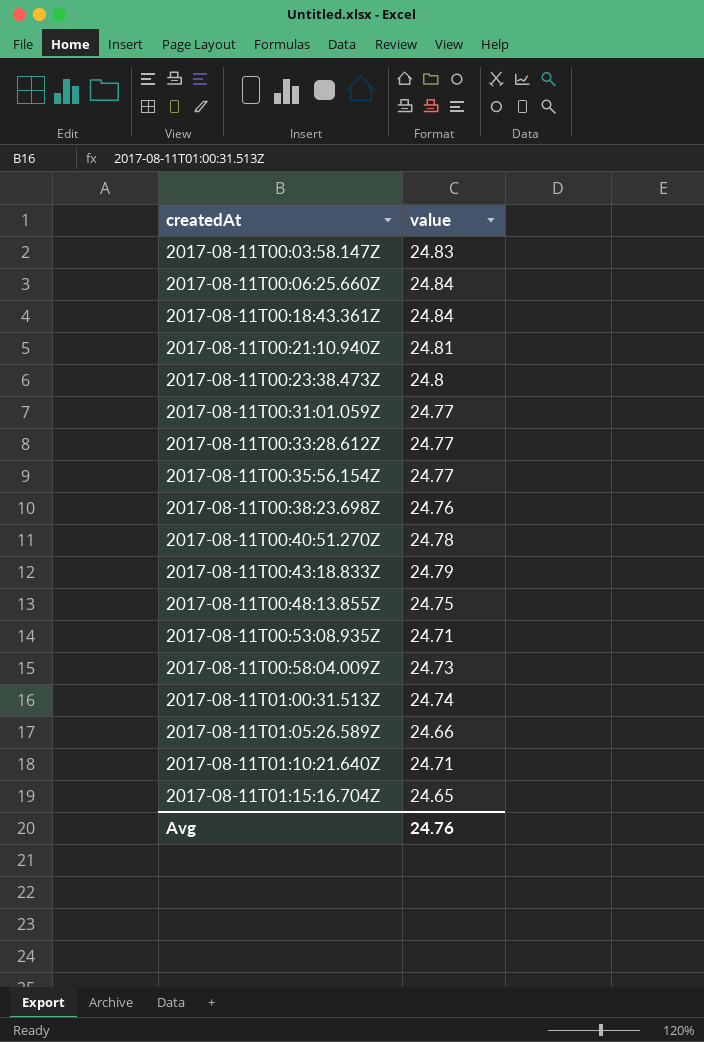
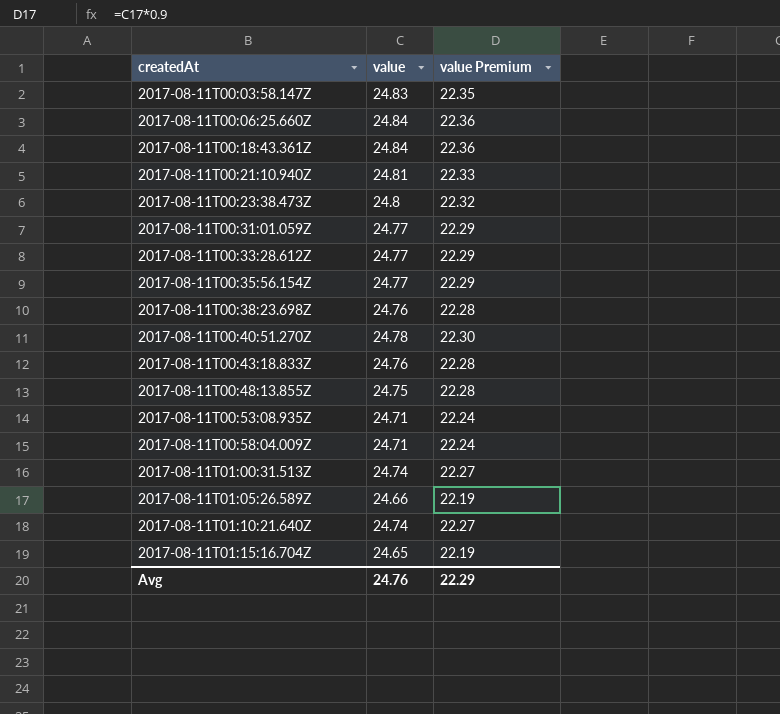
column value Premium | formula: none -> [value] * 0.9
2017-08-11T00:43:18.833Z | value: 24.79 -> 24.76
2017-08-11T00:58:04.009Z | value: 24.73 -> 24.71
2017-08-11T01:10:21.640Z | value: 24.71 -> 24.74

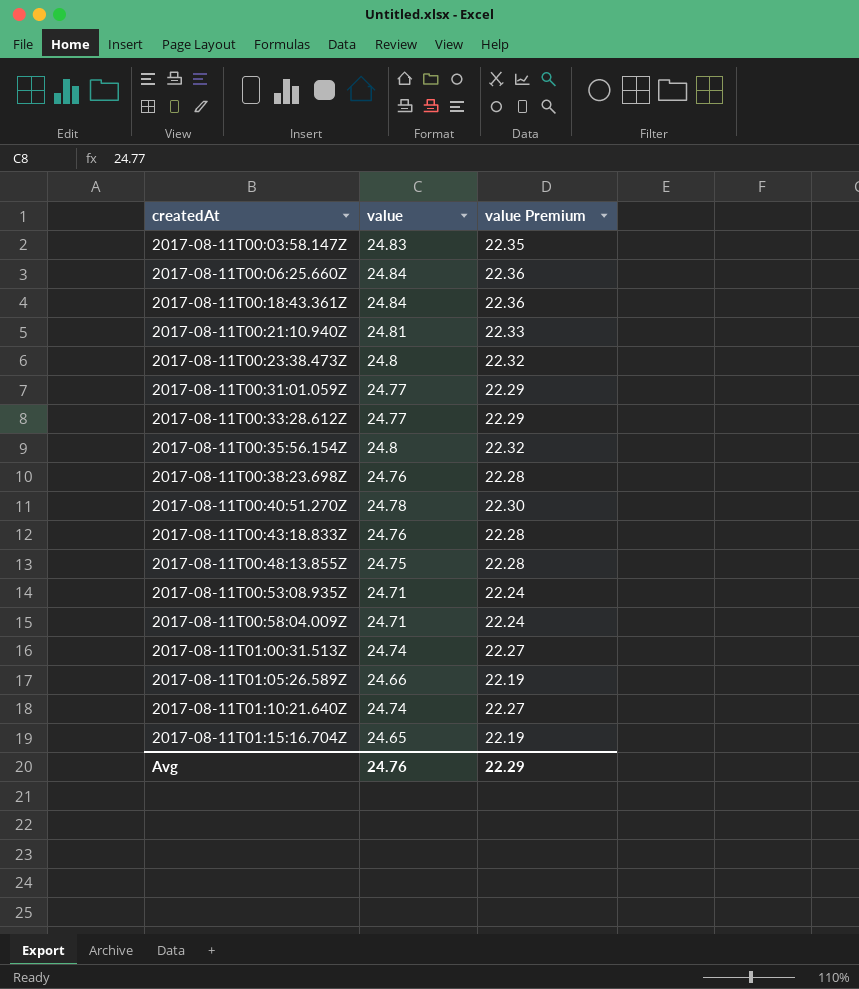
2017-08-11T00:35:56.154Z | value: 24.77 -> 24.8
2017-08-11T00:35:56.154Z | value Premium: 22.29 -> 22.32

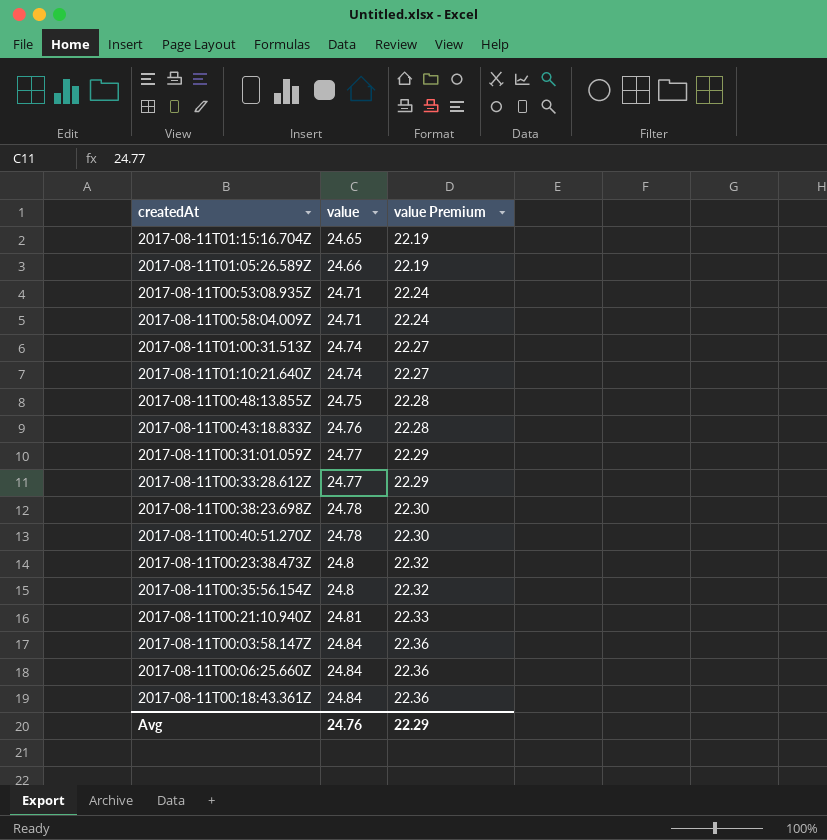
row order: createdAt ascending -> value ascending
2017-08-11T00:38:23.698Z | value: 24.76 -> 24.78
2017-08-11T00:38:23.698Z | value Premium: 22.28 -> 22.30
2017-08-11T00:03:58.147Z | value: 24.83 -> 24.84
2017-08-11T00:03:58.147Z | value Premium: 22.35 -> 22.36

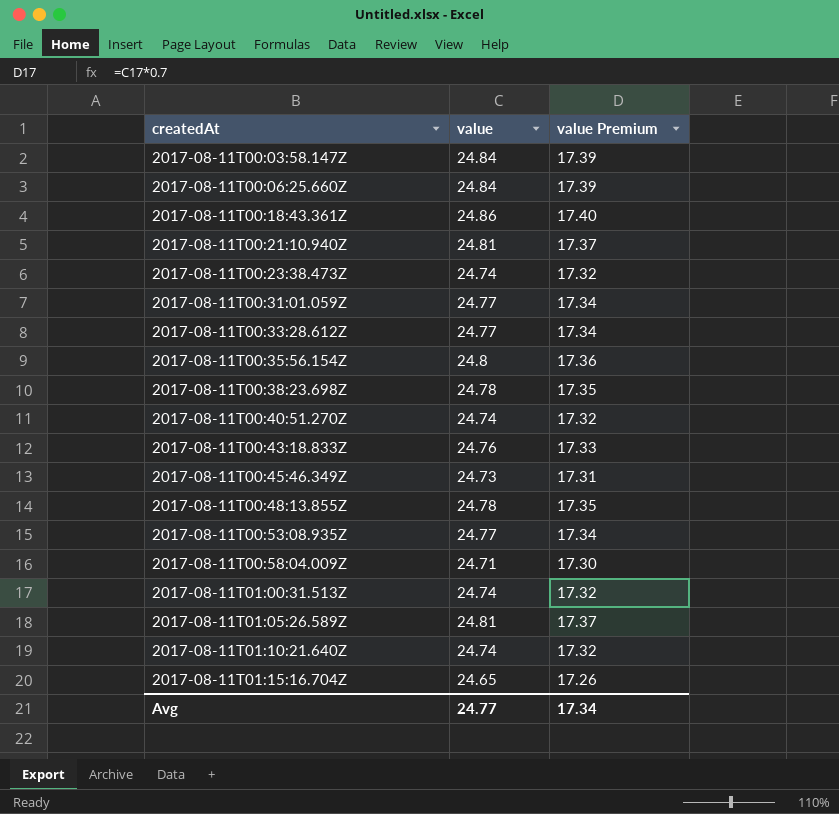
row order: value ascending -> createdAt ascending
column value Premium | formula: [value] * 0.9 -> [value] * 0.7
2017-08-11T00:18:43.361Z | value: 24.84 -> 24.86
2017-08-11T00:23:38.473Z | value: 24.8 -> 24.74
2017-08-11T00:40:51.270Z | value: 24.78 -> 24.74
row 2017-08-11T00:45:46.349Z: none -> 24.73 | 17.31
2017-08-11T00:48:13.855Z | value: 24.75 -> 24.78
2017-08-11T00:53:08.935Z | value: 24.71 -> 24.77
2017-08-11T01:05:26.589Z | value: 24.66 -> 24.81
Avg | value: 24.76 -> 24.77
Avg | value Premium: 22.29 -> 17.34

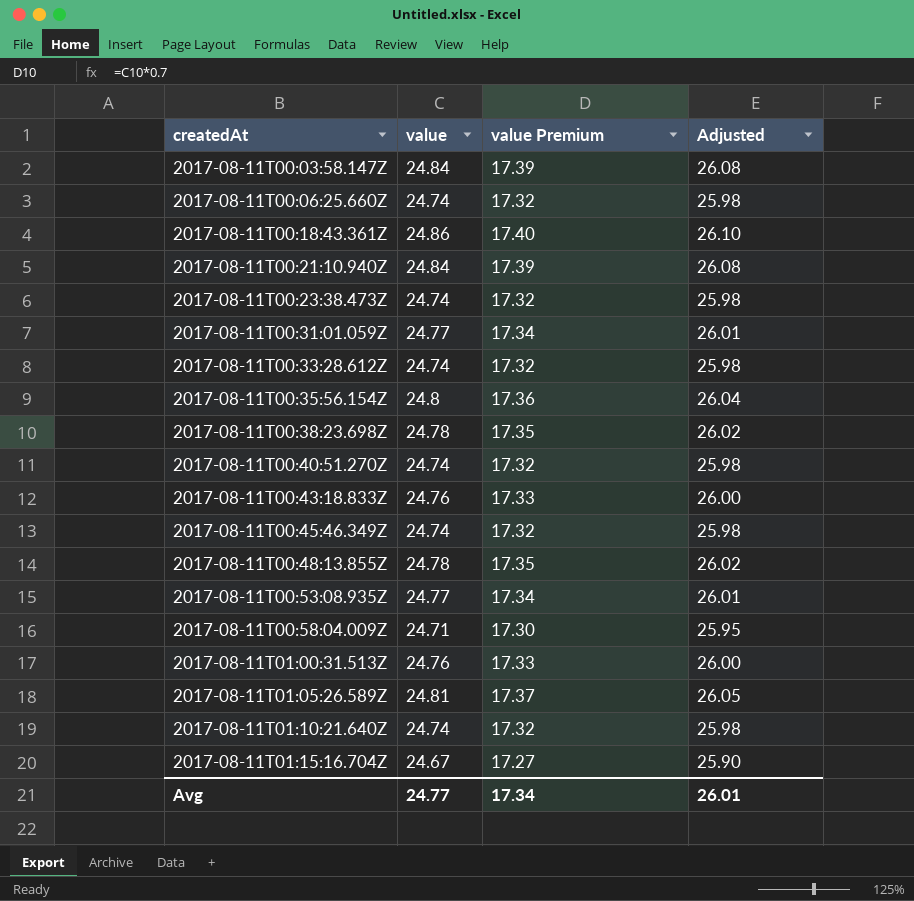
column Adjusted | formula: none -> [value] * 1.05
2017-08-11T00:06:25.660Z | value: 24.84 -> 24.74
2017-08-11T00:06:25.660Z | value Premium: 17.39 -> 17.32
2017-08-11T00:21:10.940Z | value: 24.81 -> 24.84
2017-08-11T00:21:10.940Z | value Premium: 17.37 -> 17.39
2017-08-11T00:33:28.612Z | value: 24.77 -> 24.74
2017-08-11T00:33:28.612Z | value Premium: 17.34 -> 17.32
2017-08-11T00:45:46.349Z | value: 24.73 -> 24.74
2017-08-11T00:45:46.349Z | value Premium: 17.31 -> 17.32
2017-08-11T01:00:31.513Z | value: 24.74 -> 24.76
2017-08-11T01:00:31.513Z | value Premium: 17.32 -> 17.33
2017-08-11T01:15:16.704Z | value: 24.65 -> 24.67
2017-08-11T01:15:16.704Z | value Premium: 17.26 -> 17.27

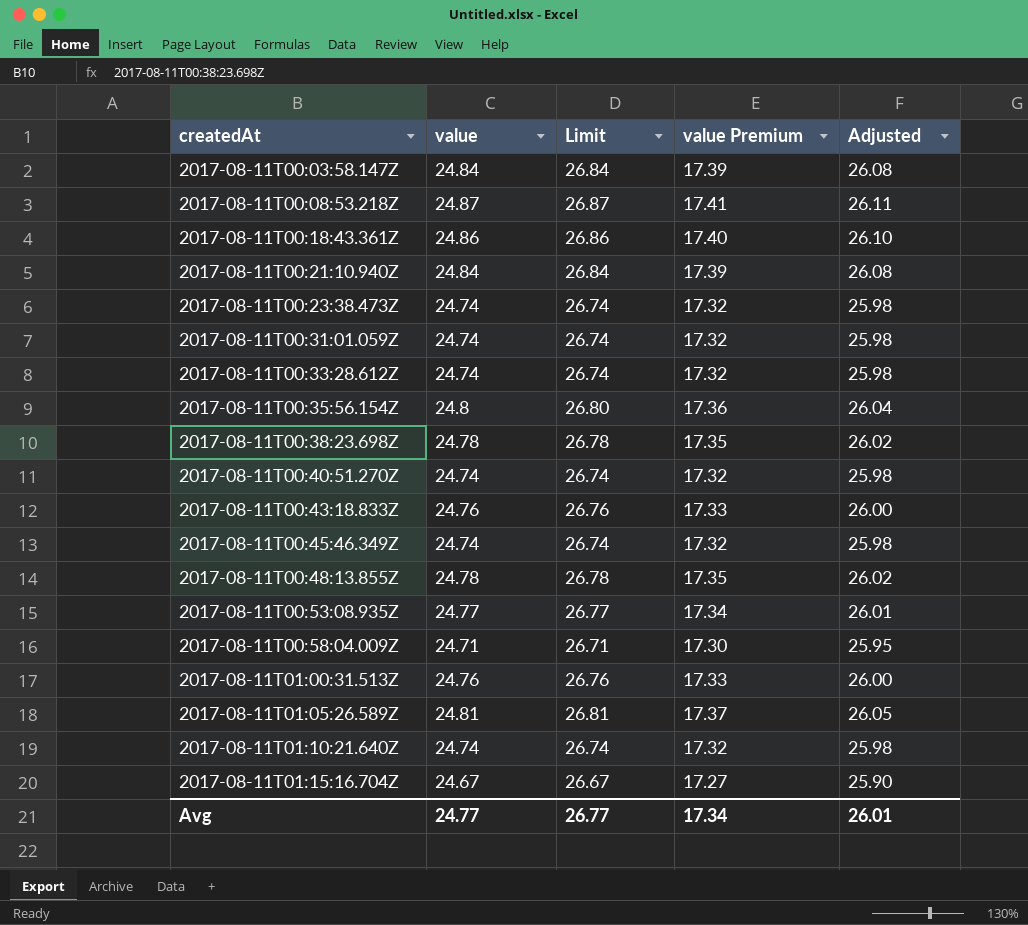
column Limit | formula: none -> [value] + 2
row 2017-08-11T00:06:25.660Z: 24.74 | 17.32 | 25.98 -> none
row 2017-08-11T00:08:53.218Z: none -> 24.87 | 26.87 | 17.41 | 26.11
2017-08-11T00:31:01.059Z | value: 24.77 -> 24.74
2017-08-11T00:31:01.059Z | value Premium: 17.34 -> 17.32
2017-08-11T00:31:01.059Z | Adjusted: 26.01 -> 25.98

